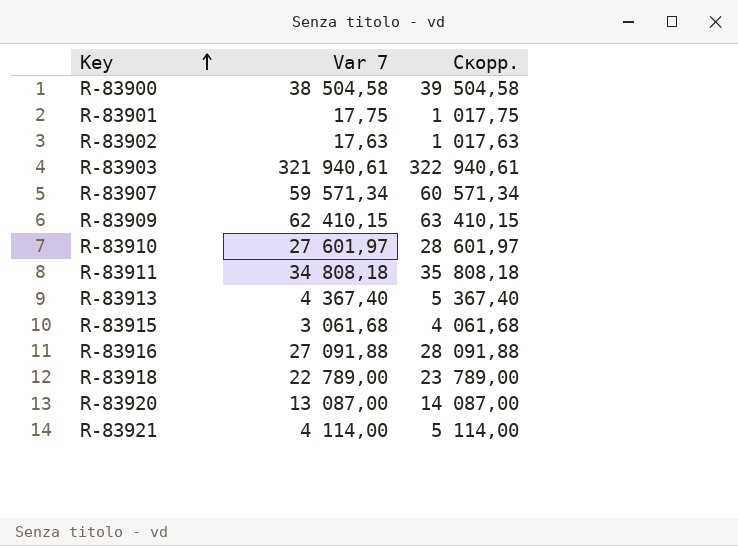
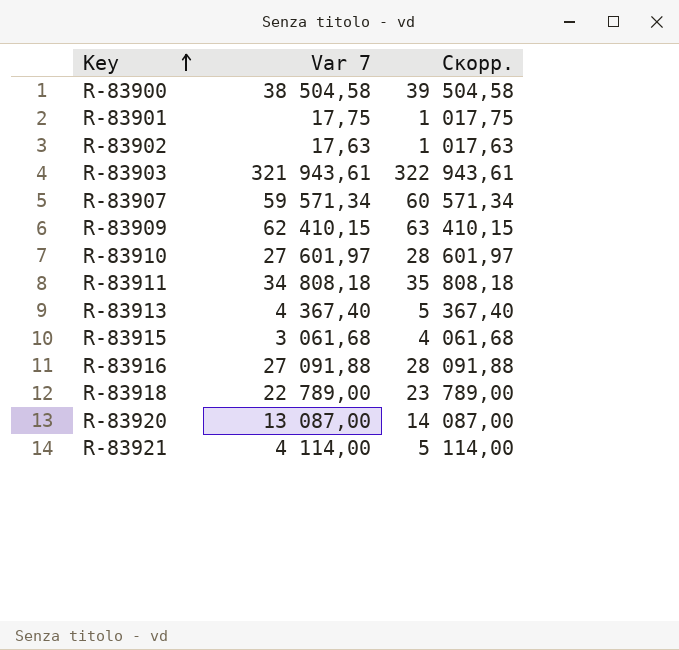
R-83903 | Var 7: 321 940,61 -> 321 943,61
R-83903 | Скорр.: 322 940,61 -> 322 943,61

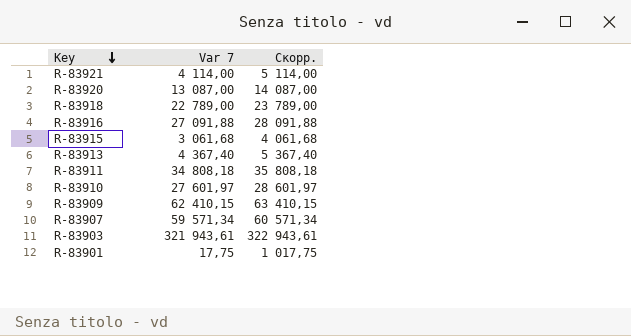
row order: Key ascending -> Key descending
row R-83900: 38 504,58 | 39 504,58 -> none
row R-83902: 17,63 | 1 017,63 -> none

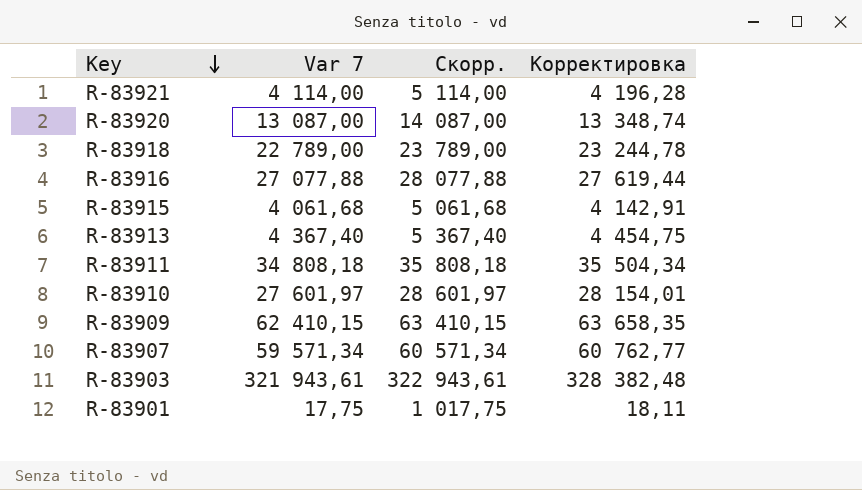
column Корректировка | formula: none -> [Var 7] * 1,02
R-83916 | Var 7: 27 091,88 -> 27 077,88
R-83916 | Скорр.: 28 091,88 -> 28 077,88
R-83915 | Var 7: 3 061,68 -> 4 061,68
R-83915 | Скорр.: 4 061,68 -> 5 061,68

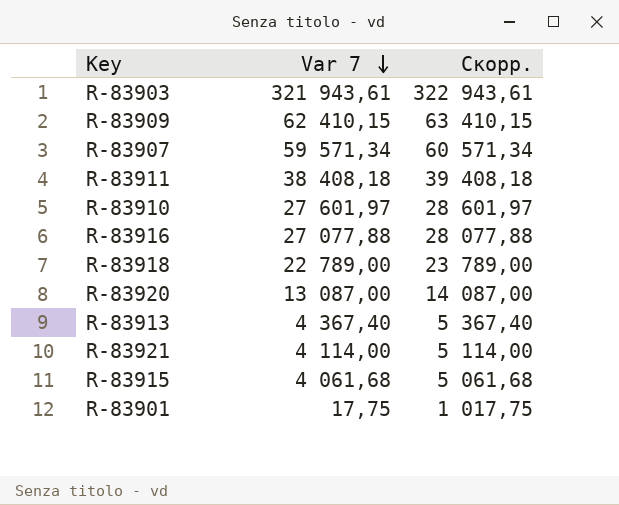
row order: Key descending -> Var 7 descending
column Корректировка | formula: [Var 7] * 1,02 -> none
R-83911 | Var 7: 34 808,18 -> 38 408,18
R-83911 | Скорр.: 35 808,18 -> 39 408,18

